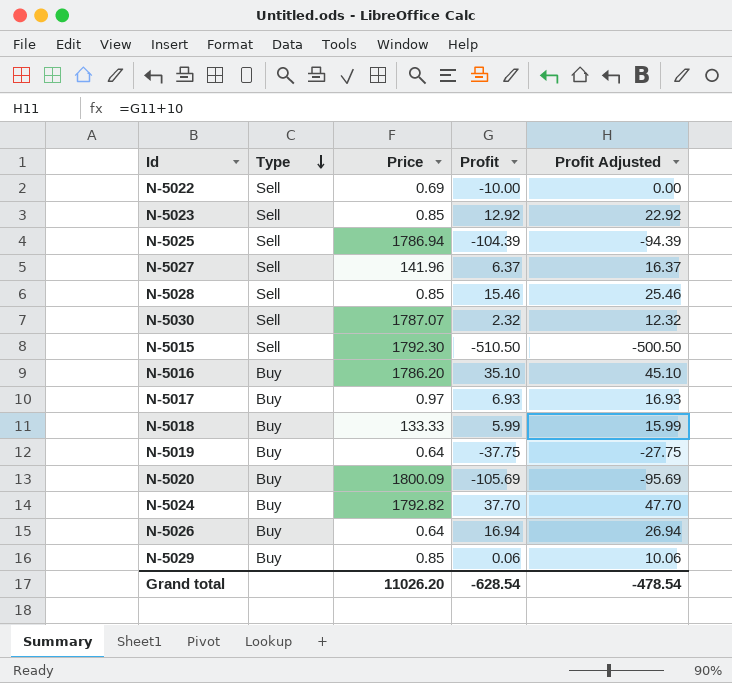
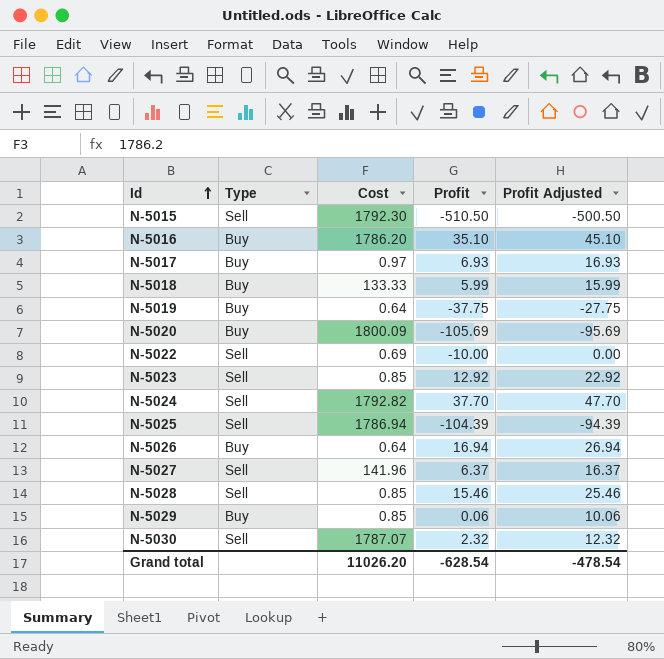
row order: Type descending -> Id ascending
column name: Price -> Cost
N-5024 | Type: Buy -> Sell

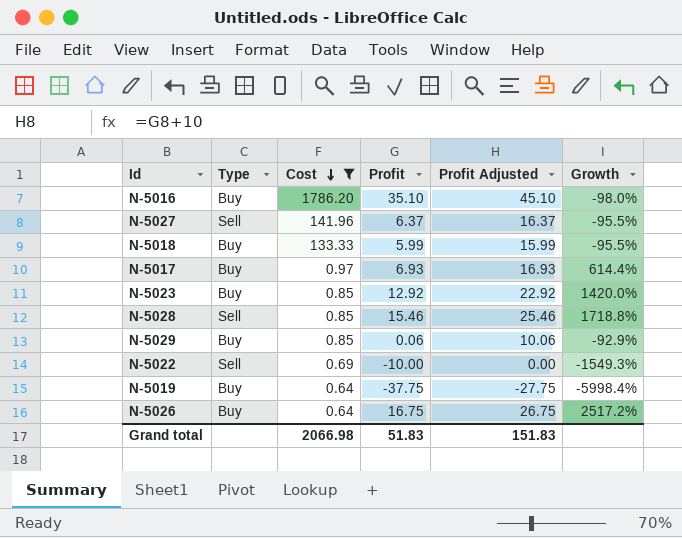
filter: none -> Cost <= 1786.20
row order: Id ascending -> Cost descending
column Growth | formula: none -> ([Profit] - [Cost]) / [Cost]
N-5023 | Type: Sell -> Buy
N-5026 | Profit: 16.94 -> 16.75
N-5026 | Profit Adjusted: 26.94 -> 26.75
Grand total | Cost: 11026.20 -> 2066.98
Grand total | Profit: -628.54 -> 51.83
Grand total | Profit Adjusted: -478.54 -> 151.83

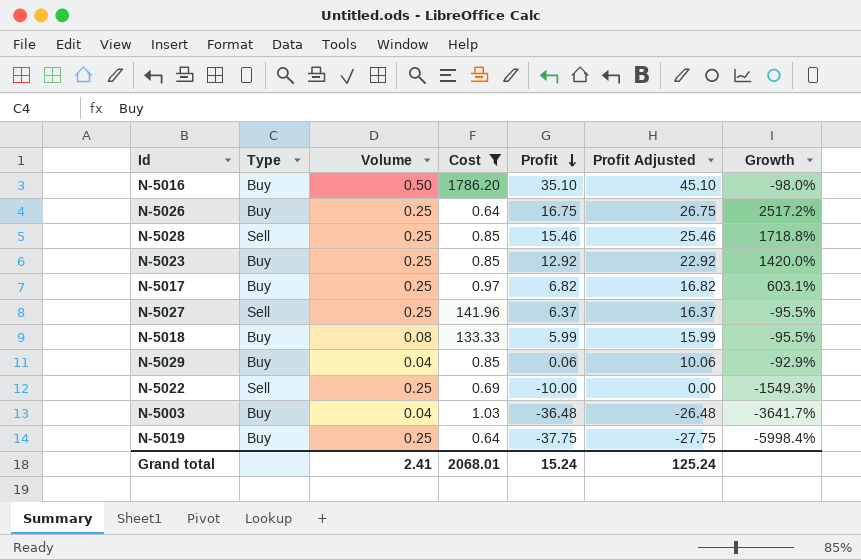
row order: Cost descending -> Profit descending
column Volume | position: none -> 3
N-5017 | Profit: 6.93 -> 6.82
N-5017 | Profit Adjusted: 16.93 -> 16.82
N-5017 | Growth: 614.4% -> 603.1%
row N-5003: none -> Buy | 0.04 | 1.03 | -36.48 | -26.48 | -3641.7%
Grand total | Cost: 2066.98 -> 2068.01
Grand total | Profit: 51.83 -> 15.24
Grand total | Profit Adjusted: 151.83 -> 125.24

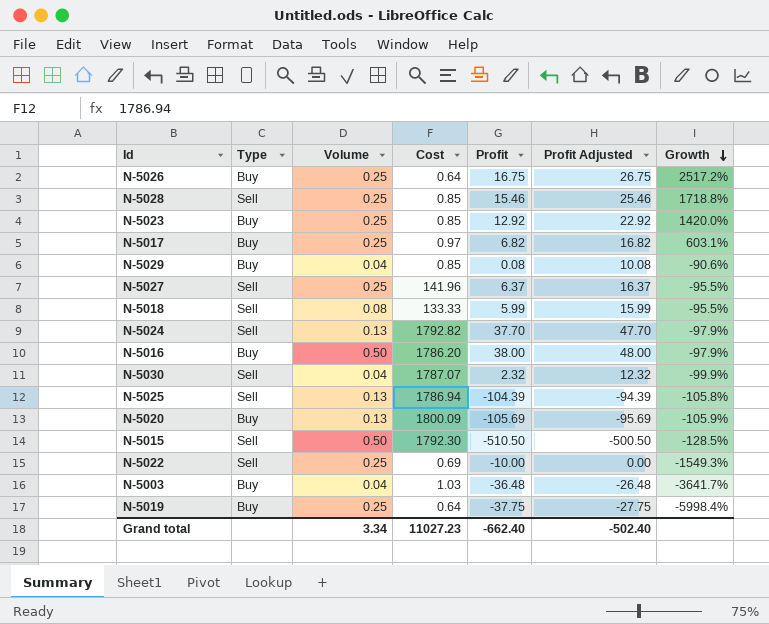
filter: Cost <= 1786.20 -> none
row order: Profit descending -> Growth descending
N-5029 | Profit: 0.06 -> 0.08
N-5029 | Profit Adjusted: 10.06 -> 10.08
N-5029 | Growth: -92.9% -> -90.6%
N-5018 | Type: Buy -> Sell
N-5016 | Profit: 35.10 -> 38.00
N-5016 | Profit Adjusted: 45.10 -> 48.00
N-5016 | Growth: -98.0% -> -97.9%
Grand total | Volume: 2.41 -> 3.34
Grand total | Cost: 2068.01 -> 11027.23
Grand total | Profit: 15.24 -> -662.40
Grand total | Profit Adjusted: 125.24 -> -502.40

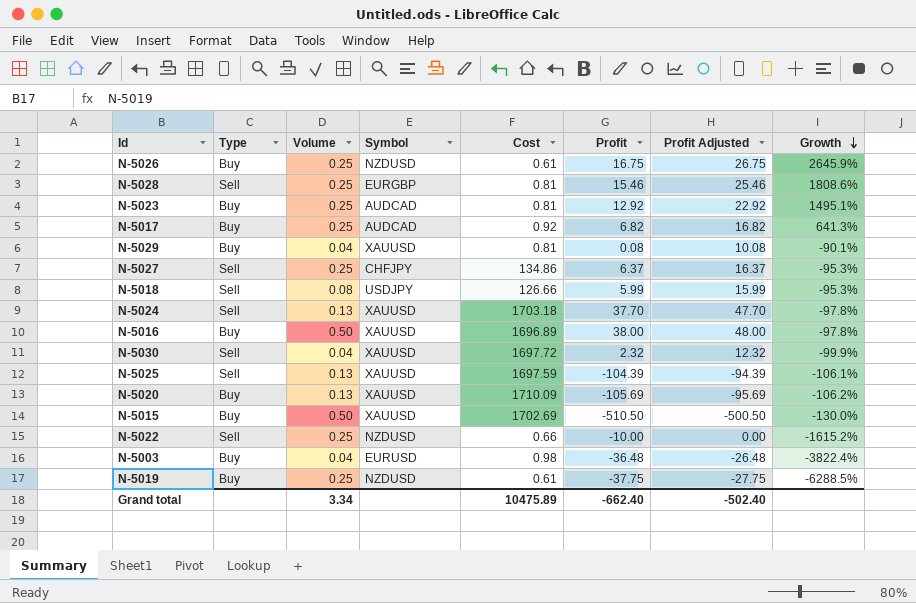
column Symbol | position: none -> 4
N-5026 | Cost: 0.64 -> 0.61
N-5026 | Growth: 2517.2% -> 2645.9%
N-5028 | Cost: 0.85 -> 0.81
N-5028 | Growth: 1718.8% -> 1808.6%
N-5023 | Cost: 0.85 -> 0.81
N-5023 | Growth: 1420.0% -> 1495.1%
N-5017 | Cost: 0.97 -> 0.92
N-5017 | Growth: 603.1% -> 641.3%
N-5029 | Cost: 0.85 -> 0.81
N-5029 | Growth: -90.6% -> -90.1%
N-5027 | Cost: 141.96 -> 134.86
N-5027 | Growth: -95.5% -> -95.3%
N-5018 | Cost: 133.33 -> 126.66
N-5018 | Growth: -95.5% -> -95.3%
N-5024 | Cost: 1792.82 -> 1703.18
N-5024 | Growth: -97.9% -> -97.8%
N-5016 | Cost: 1786.20 -> 1696.89
N-5016 | Growth: -97.9% -> -97.8%
N-5030 | Cost: 1787.07 -> 1697.72
N-5025 | Cost: 1786.94 -> 1697.59
N-5025 | Growth: -105.8% -> -106.1%
N-5020 | Cost: 1800.09 -> 1710.09
N-5020 | Growth: -105.9% -> -106.2%
N-5015 | Type: Sell -> Buy
N-5015 | Cost: 1792.30 -> 1702.69
N-5015 | Growth: -128.5% -> -130.0%
N-5022 | Cost: 0.69 -> 0.66
N-5022 | Growth: -1549.3% -> -1615.2%
N-5003 | Cost: 1.03 -> 0.98
N-5003 | Growth: -3641.7% -> -3822.4%
N-5019 | Cost: 0.64 -> 0.61
N-5019 | Growth: -5998.4% -> -6288.5%
Grand total | Cost: 11027.23 -> 10475.89

